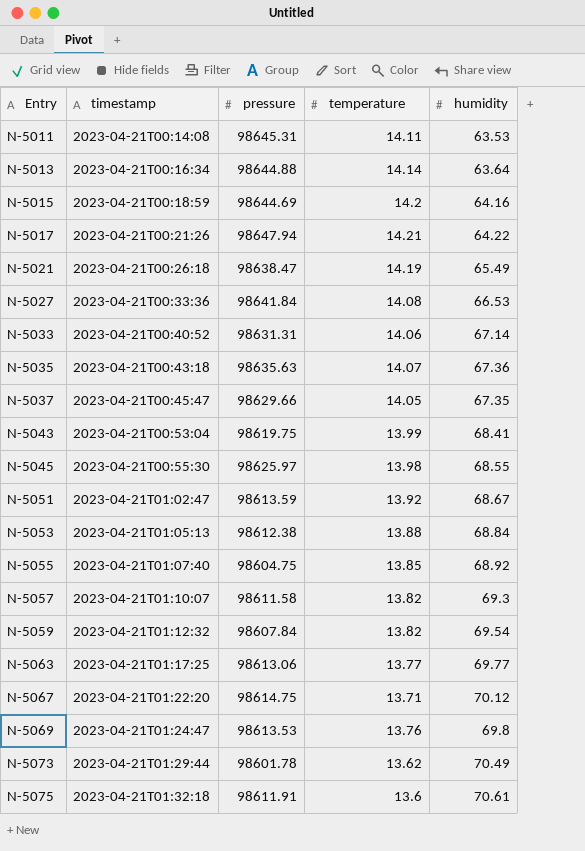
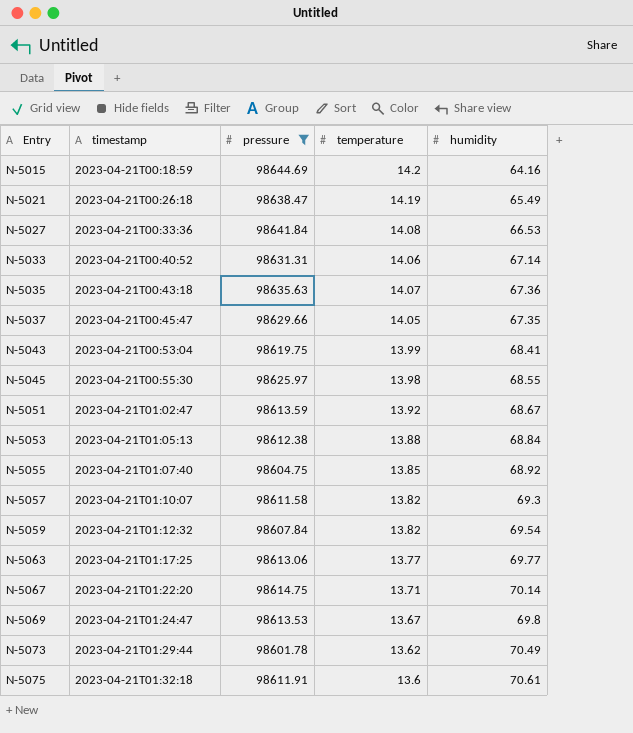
filter: none -> pressure <= 98644.69
N-5067 | humidity: 70.12 -> 70.14
N-5069 | temperature: 13.76 -> 13.67

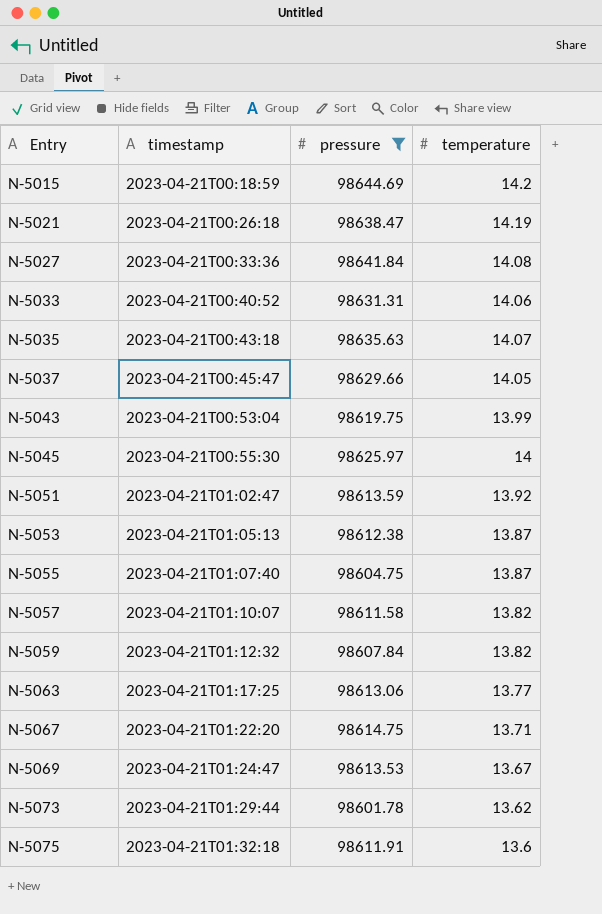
column humidity | position: 5 -> none
N-5045 | temperature: 13.98 -> 14
N-5053 | temperature: 13.88 -> 13.87
N-5055 | temperature: 13.85 -> 13.87

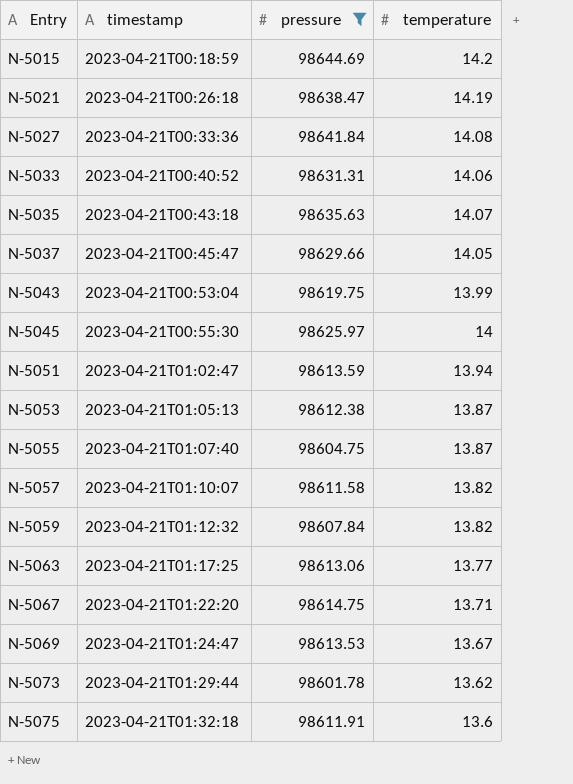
N-5051 | temperature: 13.92 -> 13.94

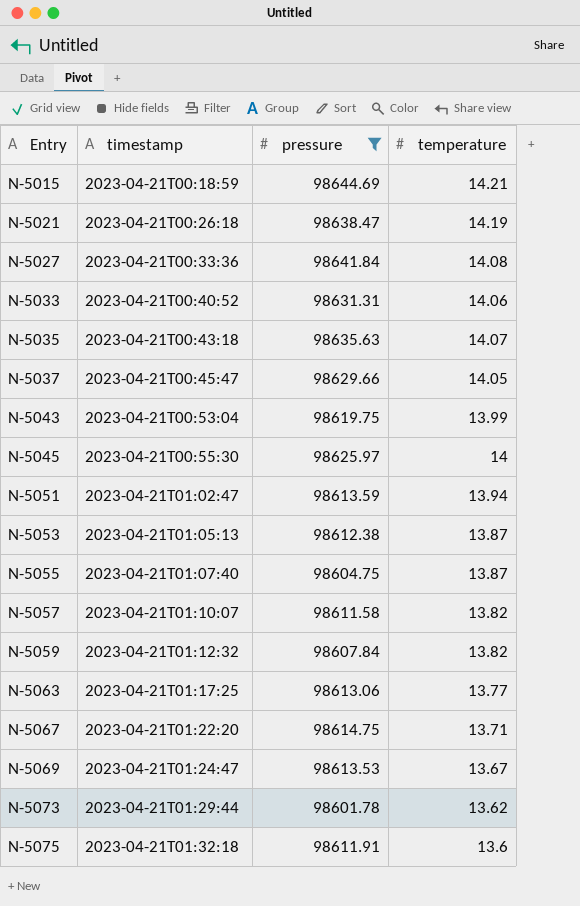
N-5015 | temperature: 14.2 -> 14.21

